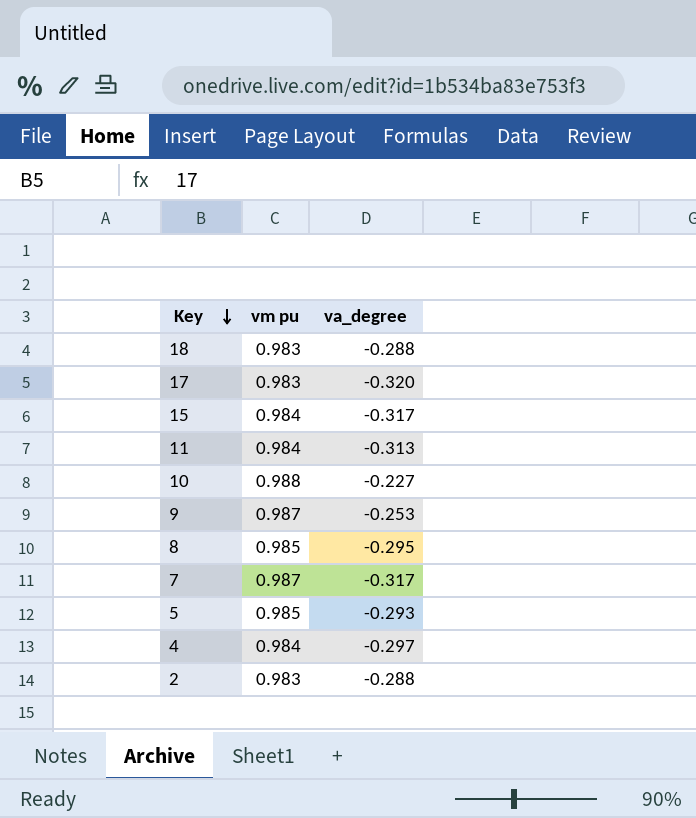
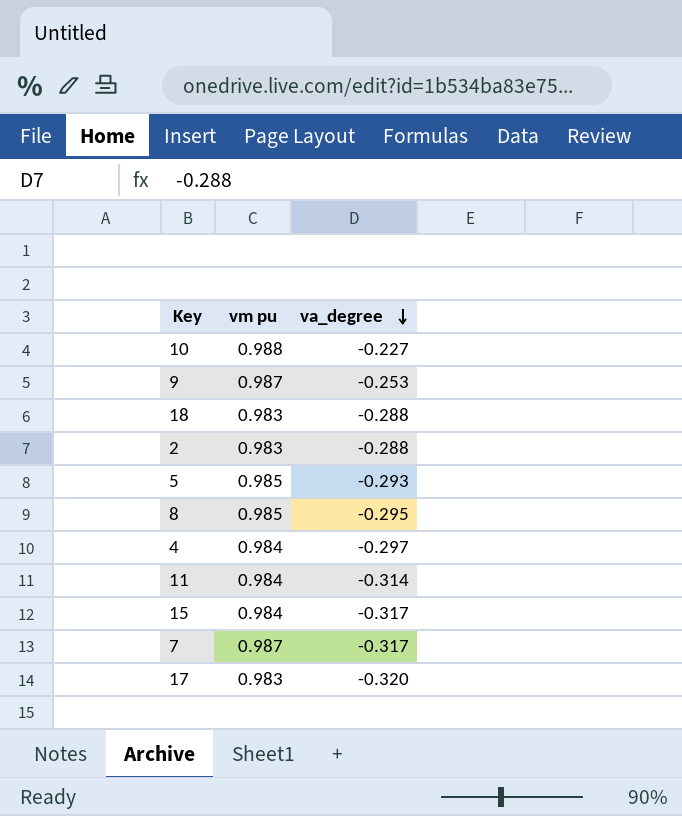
row order: Key descending -> va_degree descending
11 | va_degree: -0.313 -> -0.314

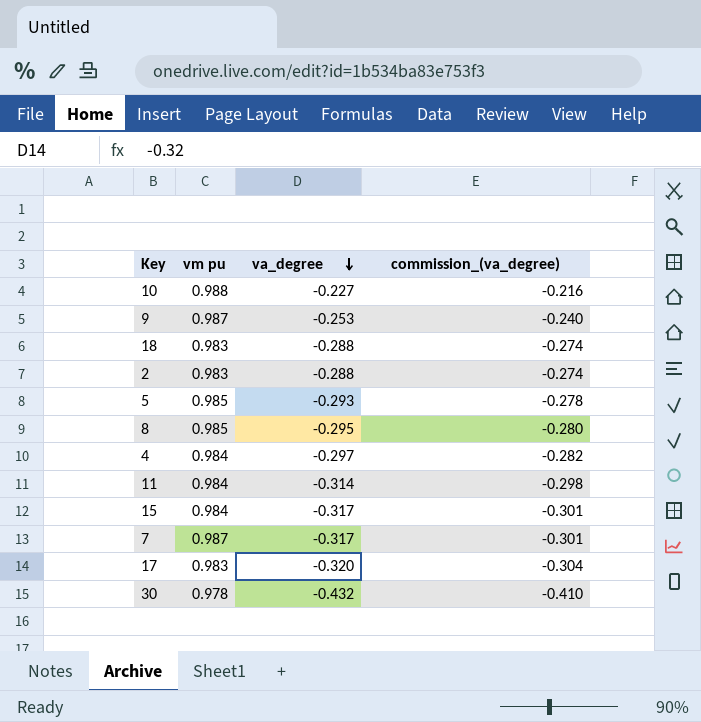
column commission_(va_degree) | formula: none -> [va_degree] * 0.95
row 30: none -> 0.978 | -0.432 | -0.410

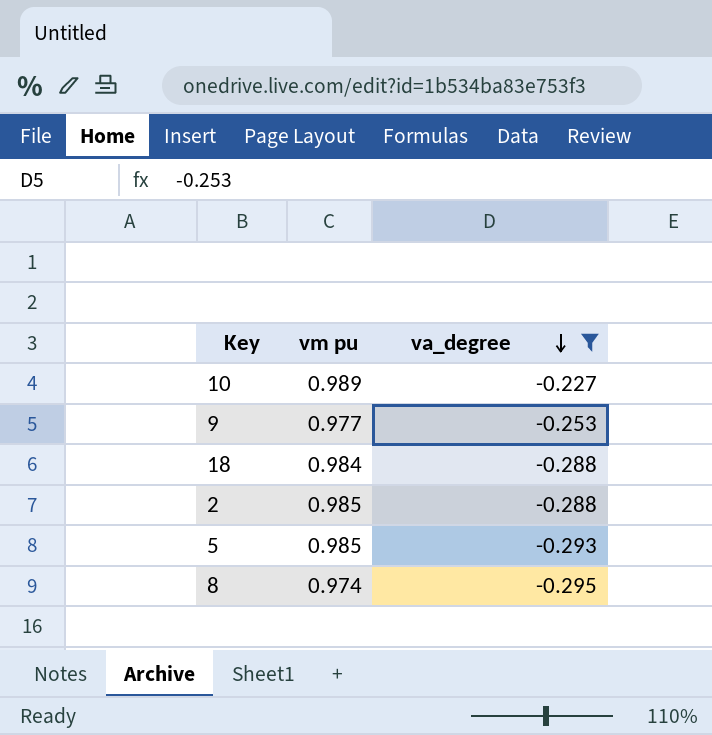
filter: none -> va_degree >= -0.295
column commission_(va_degree) | formula: [va_degree] * 0.95 -> none
10 | vm pu: 0.988 -> 0.989
9 | vm pu: 0.987 -> 0.977
18 | vm pu: 0.983 -> 0.984
2 | vm pu: 0.983 -> 0.985
8 | vm pu: 0.985 -> 0.974

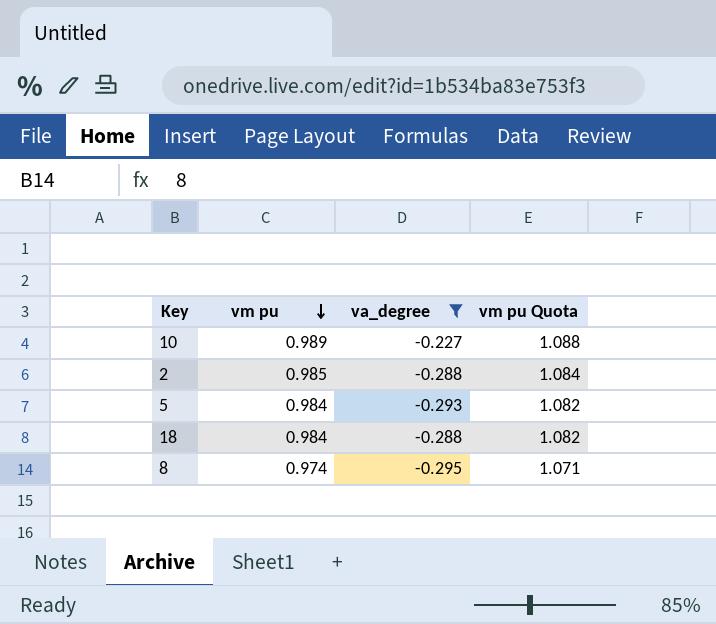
row order: va_degree descending -> vm pu descending
column vm pu Quota | formula: none -> [vm pu] * 1.1
row 9: 0.977 | -0.253 -> none
5 | vm pu: 0.985 -> 0.984

